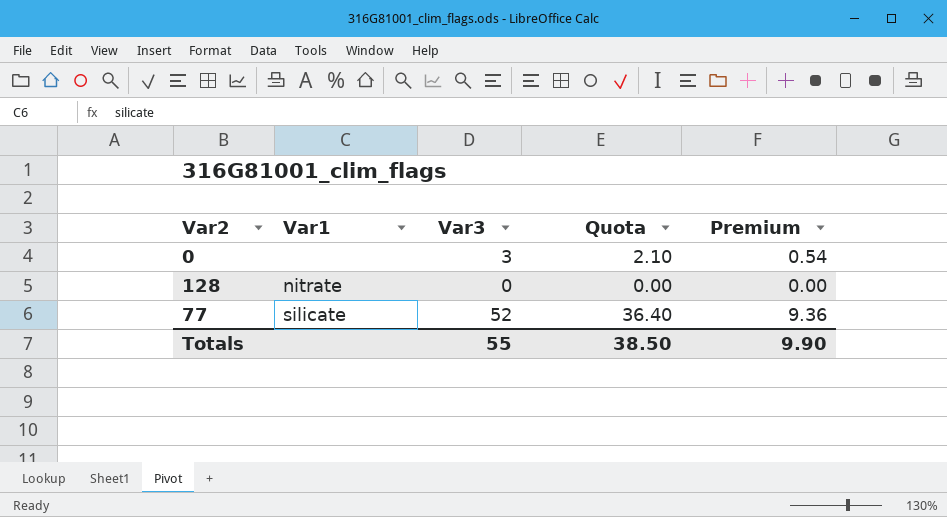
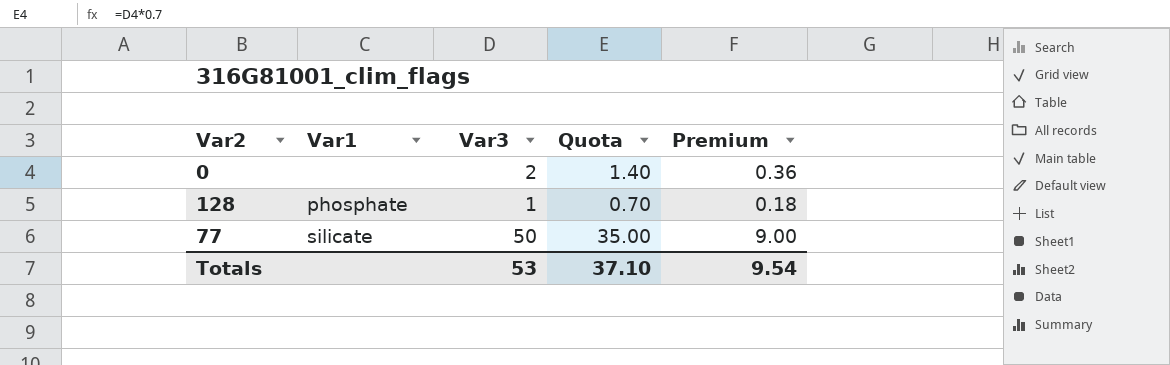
0 | Var3: 3 -> 2
0 | Quota: 2.10 -> 1.40
0 | Premium: 0.54 -> 0.36
128 | Var1: nitrate -> phosphate
128 | Var3: 0 -> 1
128 | Quota: 0.00 -> 0.70
128 | Premium: 0.00 -> 0.18
77 | Var3: 52 -> 50
77 | Quota: 36.40 -> 35.00
77 | Premium: 9.36 -> 9.00
Totals | Var3: 55 -> 53
Totals | Quota: 38.50 -> 37.10
Totals | Premium: 9.90 -> 9.54

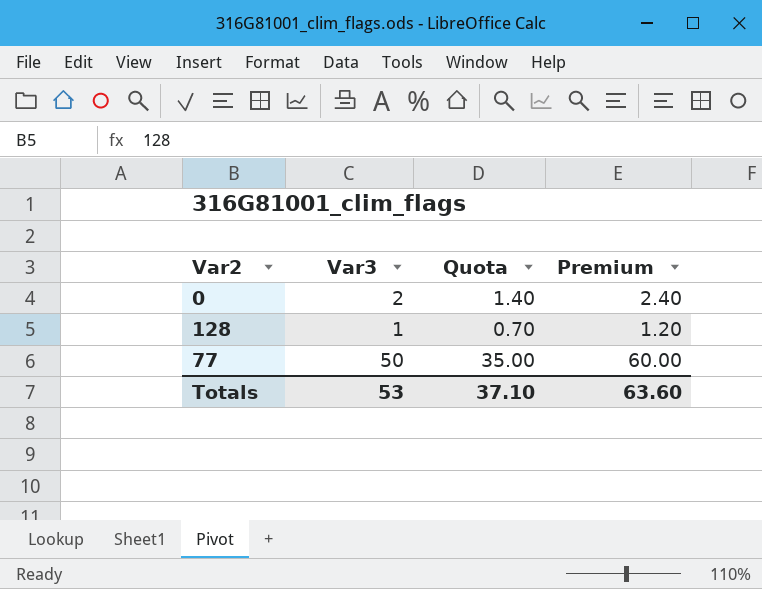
column Var1 | position: 2 -> none
column Premium | formula: [Var3] * 0.18 -> [Var3] * 1.2
Totals | Premium: 9.54 -> 63.60

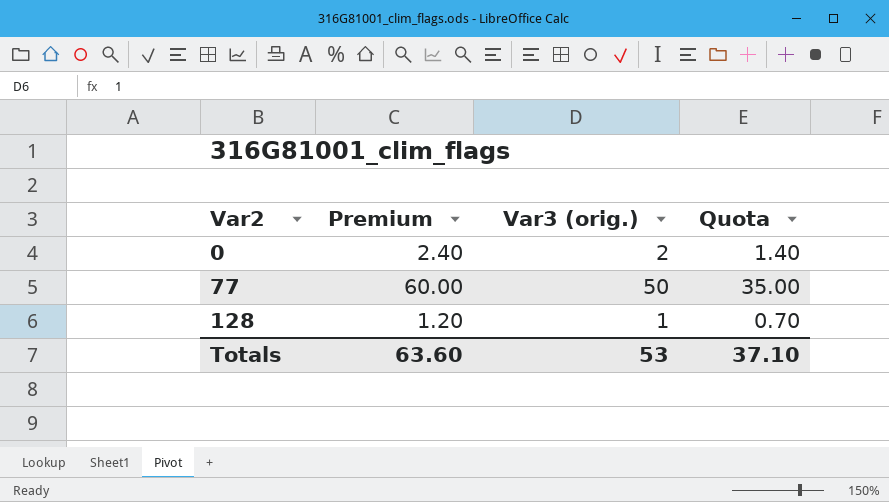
row order: none -> Var2 ascending
column Premium | position: 4 -> 2
column name: Var3 -> Var3 (orig.)

